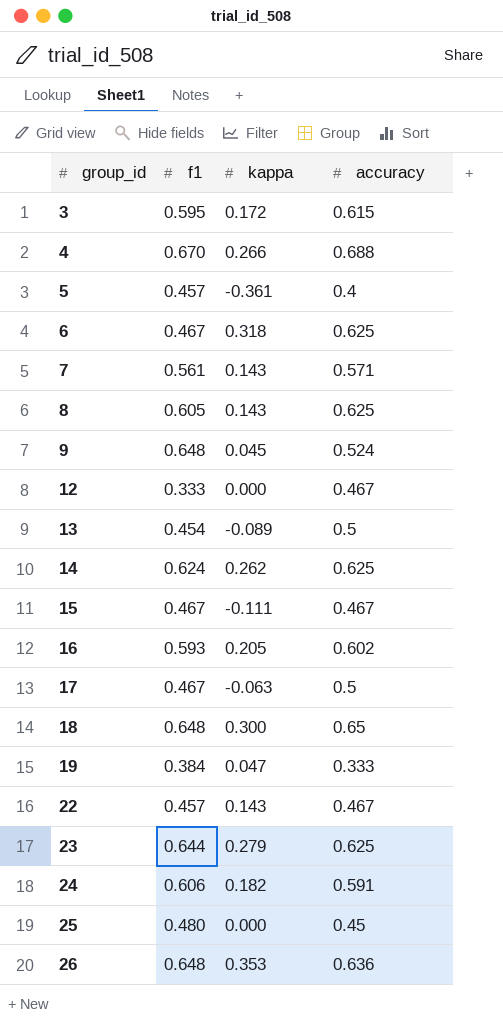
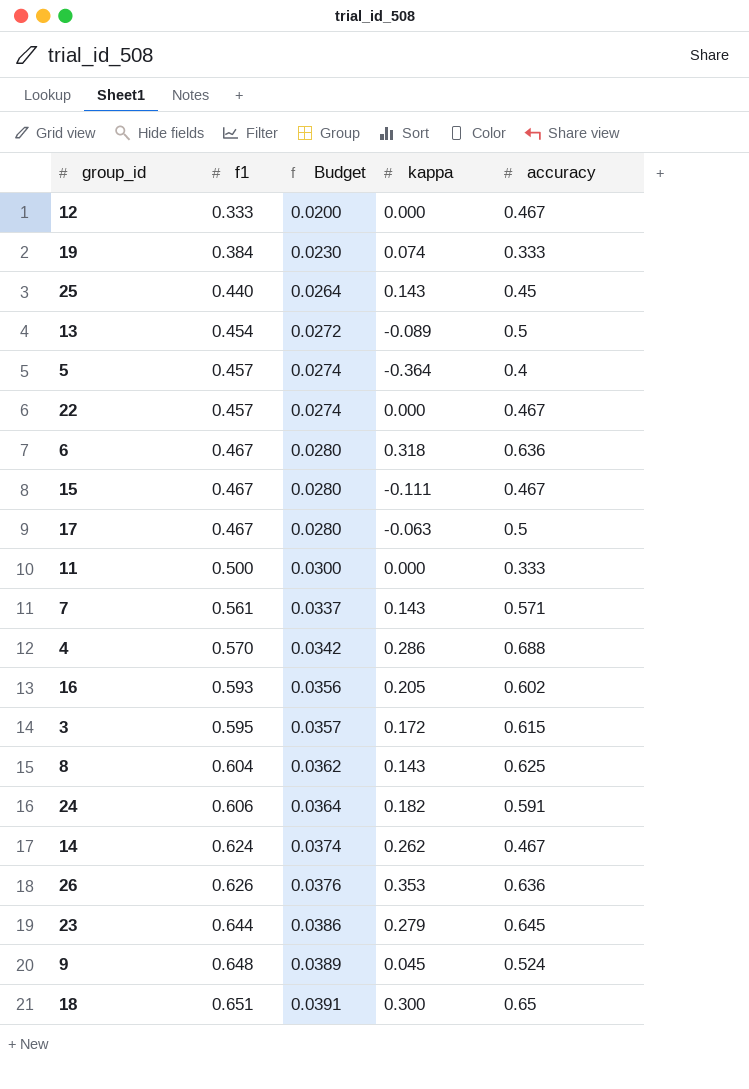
row order: group_id ascending -> f1 ascending
column Budget | formula: none -> [f1] * 0.06
19 | kappa: 0.047 -> 0.074
25 | f1: 0.480 -> 0.440
25 | kappa: 0.000 -> 0.143
5 | kappa: -0.361 -> -0.364
22 | kappa: 0.143 -> 0.000
6 | accuracy: 0.625 -> 0.636
row 11: none -> 0.500 | 0.0300 | 0.000 | 0.333
4 | f1: 0.670 -> 0.570
4 | kappa: 0.266 -> 0.286
8 | f1: 0.605 -> 0.604
14 | accuracy: 0.625 -> 0.467
26 | f1: 0.648 -> 0.626
23 | accuracy: 0.625 -> 0.645
18 | f1: 0.648 -> 0.651

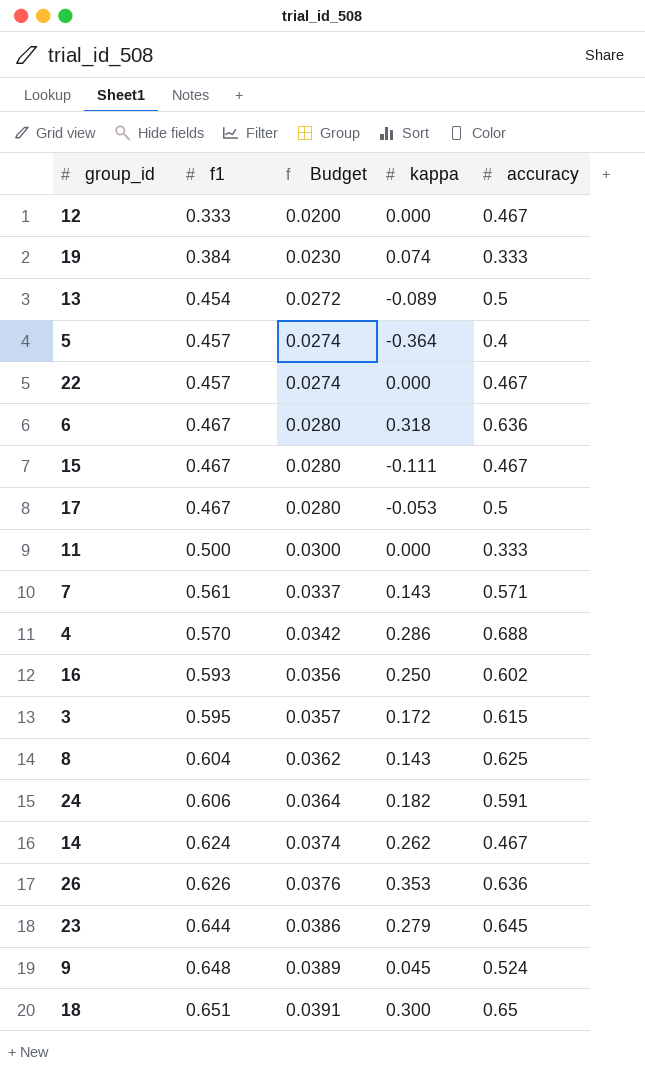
row 25: 0.440 | 0.0264 | 0.143 | 0.45 -> none
17 | kappa: -0.063 -> -0.053
16 | kappa: 0.205 -> 0.250

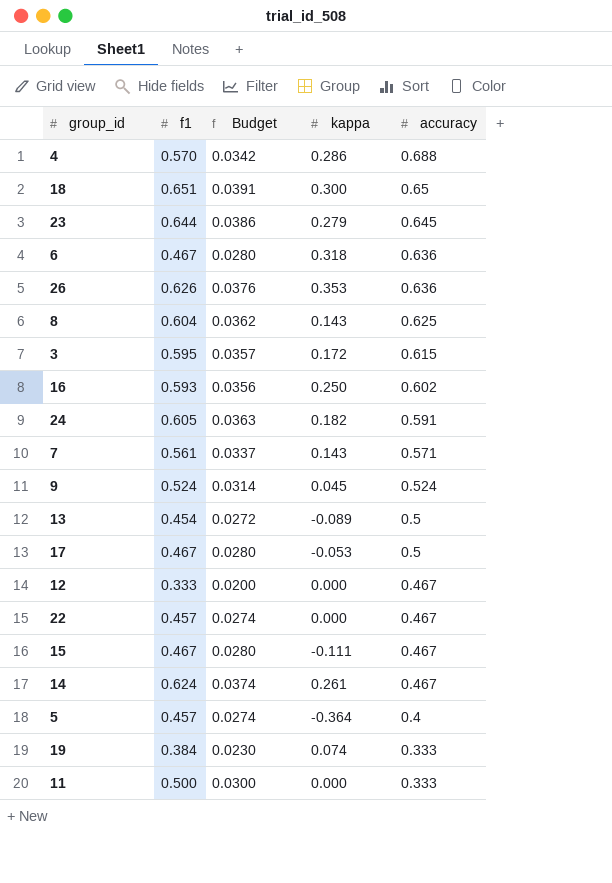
row order: f1 ascending -> accuracy descending
24 | f1: 0.606 -> 0.605
24 | Budget: 0.0364 -> 0.0363
9 | f1: 0.648 -> 0.524
9 | Budget: 0.0389 -> 0.0314
14 | kappa: 0.262 -> 0.261

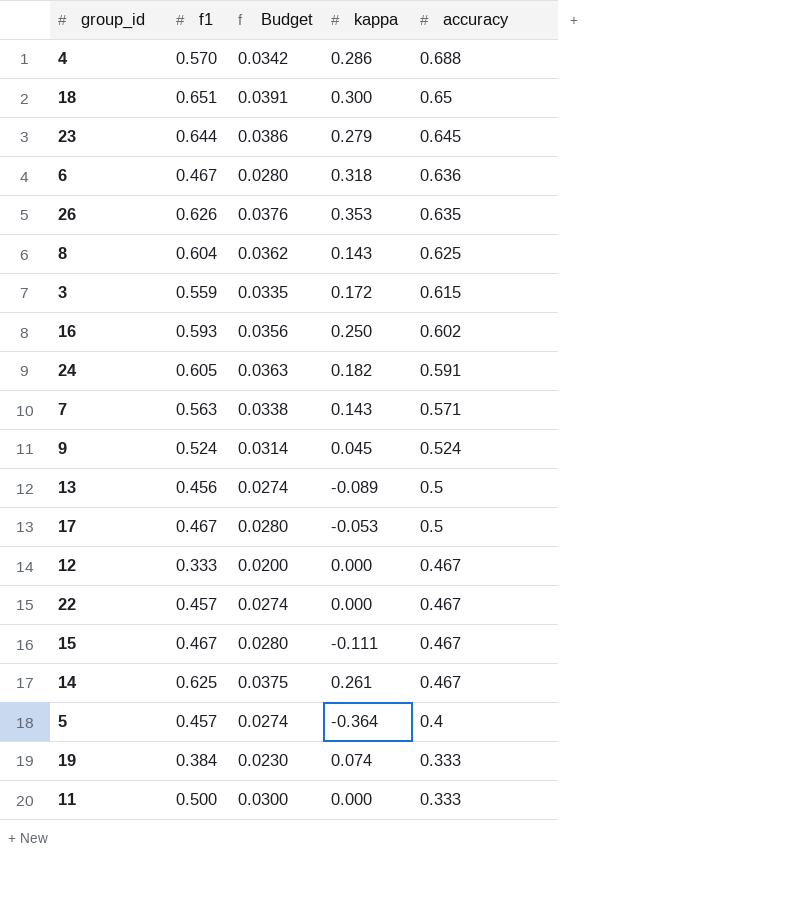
26 | accuracy: 0.636 -> 0.635
3 | f1: 0.595 -> 0.559
3 | Budget: 0.0357 -> 0.0335
7 | f1: 0.561 -> 0.563
7 | Budget: 0.0337 -> 0.0338
13 | f1: 0.454 -> 0.456
13 | Budget: 0.0272 -> 0.0274
14 | f1: 0.624 -> 0.625
14 | Budget: 0.0374 -> 0.0375

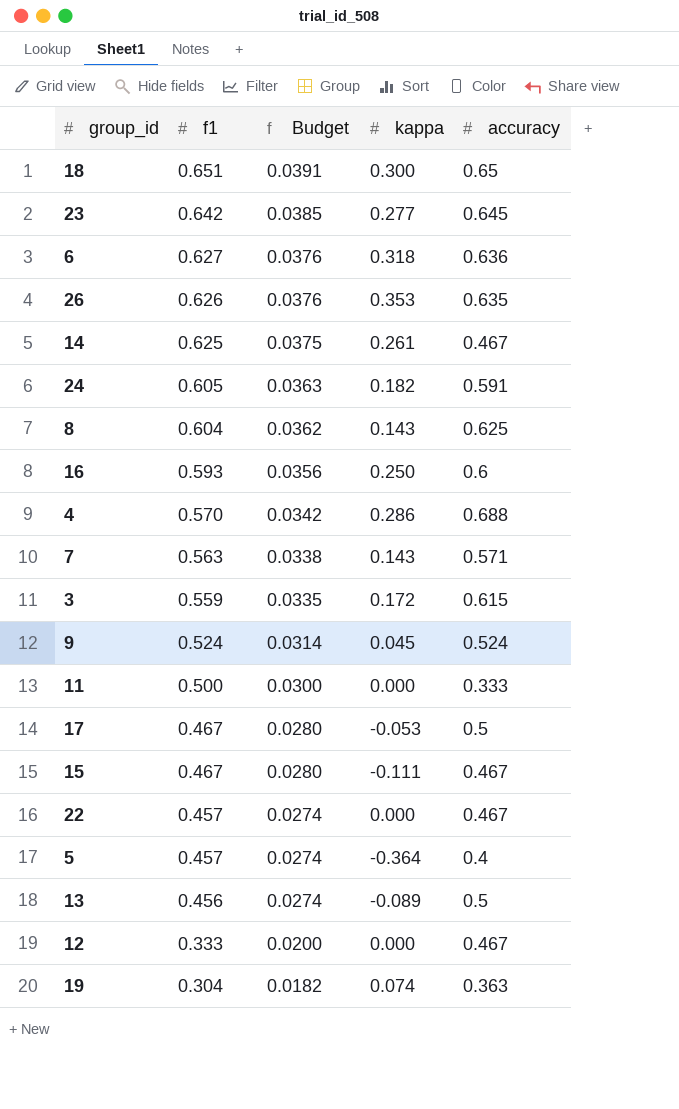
row order: accuracy descending -> f1 descending
23 | f1: 0.644 -> 0.642
23 | Budget: 0.0386 -> 0.0385
23 | kappa: 0.279 -> 0.277
6 | f1: 0.467 -> 0.627
6 | Budget: 0.0280 -> 0.0376
16 | accuracy: 0.602 -> 0.6
19 | f1: 0.384 -> 0.304
19 | Budget: 0.0230 -> 0.0182
19 | accuracy: 0.333 -> 0.363

